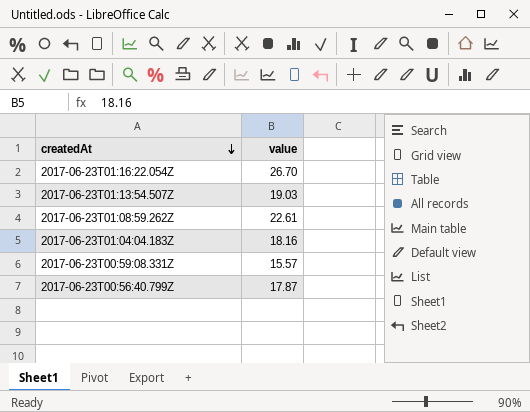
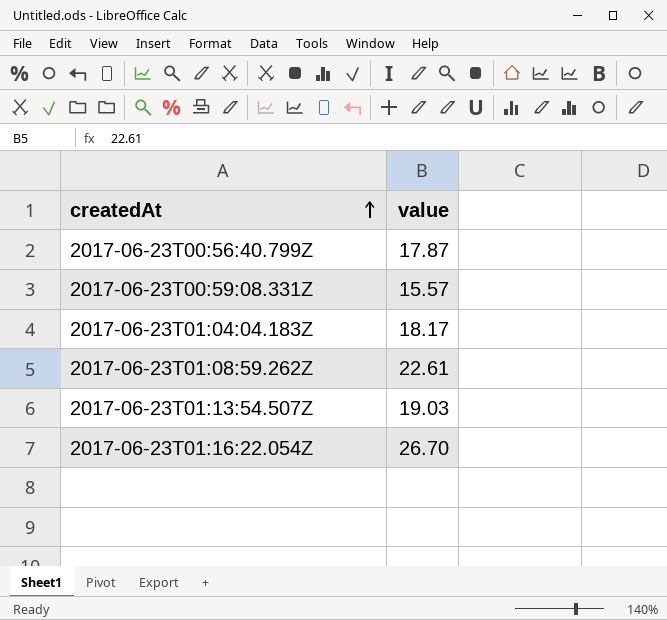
row order: createdAt descending -> createdAt ascending
2017-06-23T01:04:04.183Z | value: 18.16 -> 18.17

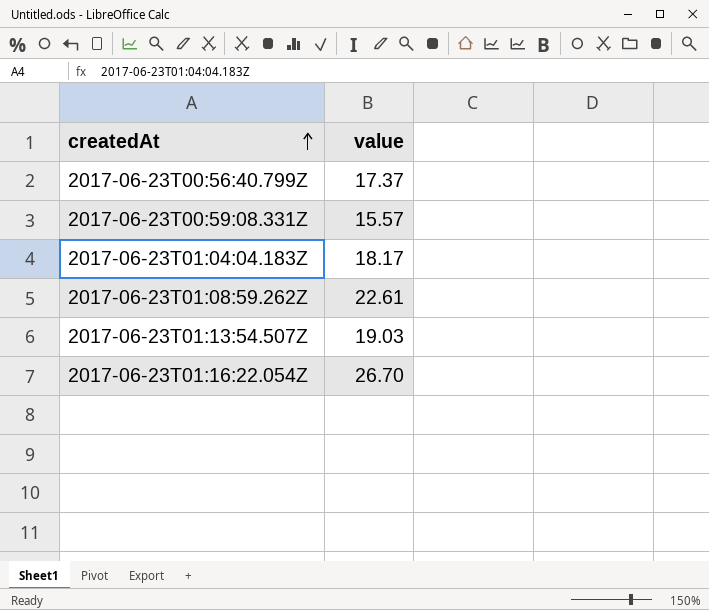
2017-06-23T00:56:40.799Z | value: 17.87 -> 17.37

